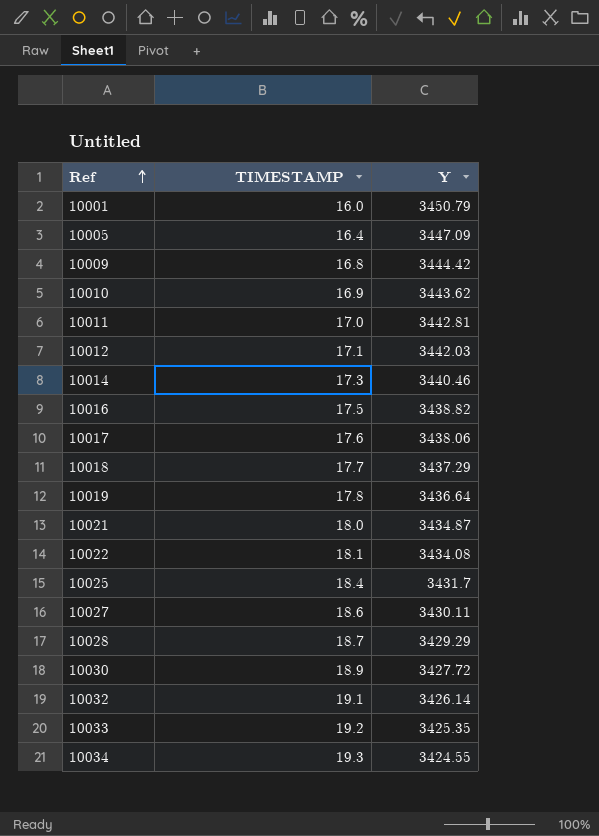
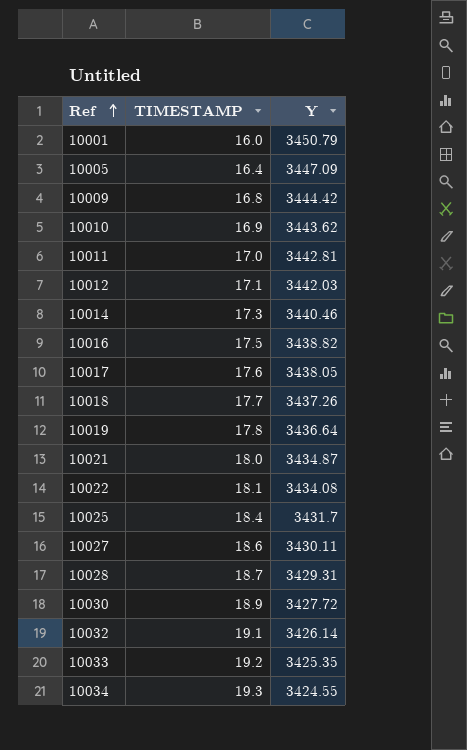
10017 | Y: 3438.06 -> 3438.05
10018 | Y: 3437.29 -> 3437.26
10028 | Y: 3429.29 -> 3429.31

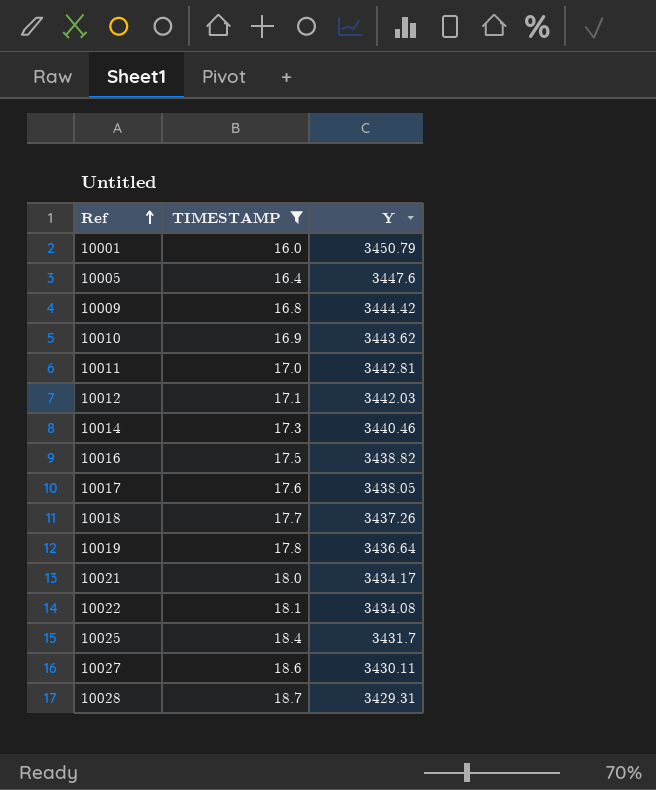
filter: none -> TIMESTAMP <= 18.7
10005 | Y: 3447.09 -> 3447.6
10021 | Y: 3434.87 -> 3434.17

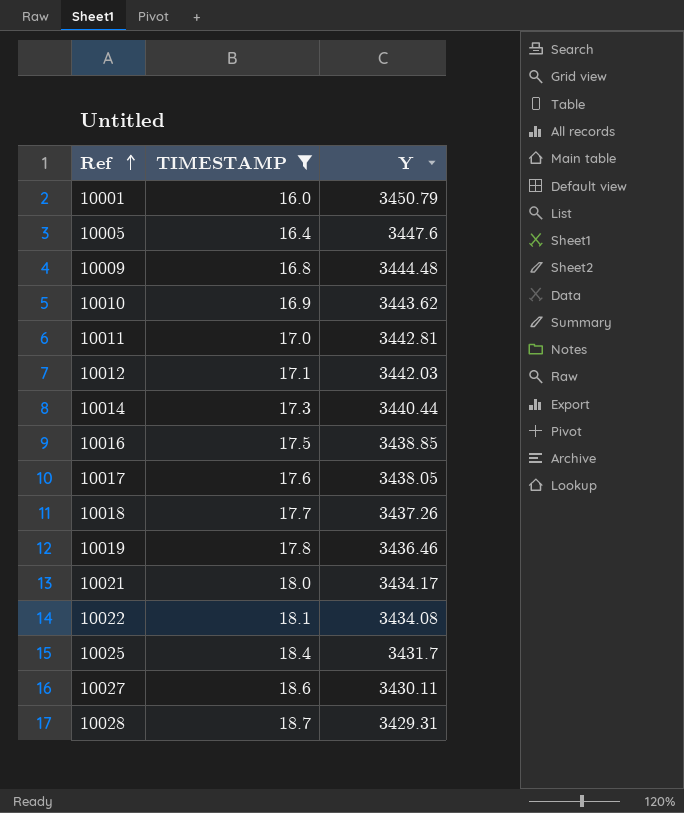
10009 | Y: 3444.42 -> 3444.48
10014 | Y: 3440.46 -> 3440.44
10016 | Y: 3438.82 -> 3438.85
10019 | Y: 3436.64 -> 3436.46

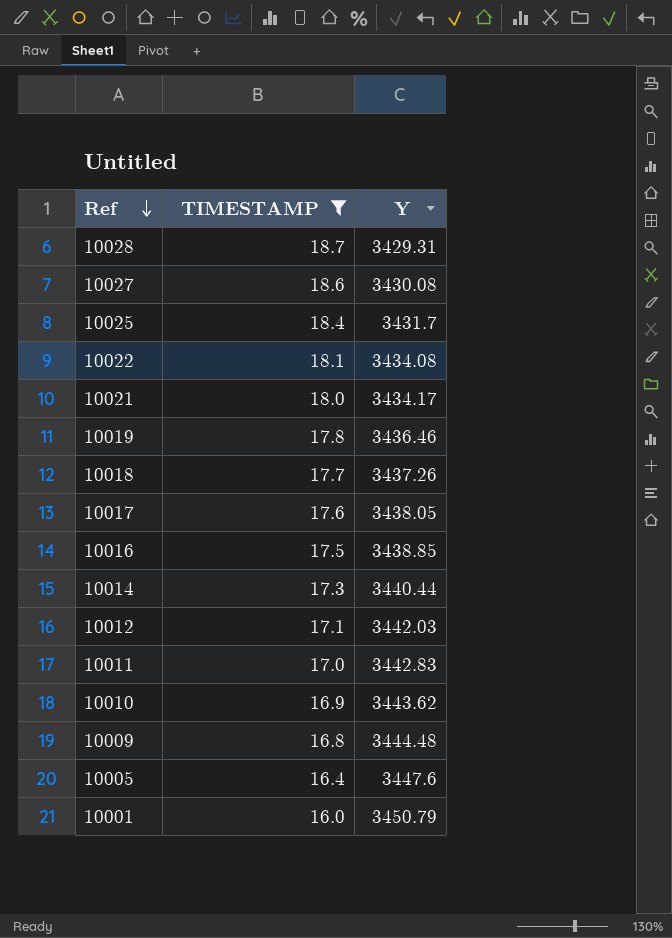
row order: Ref ascending -> Ref descending
10027 | Y: 3430.11 -> 3430.08
10011 | Y: 3442.81 -> 3442.83

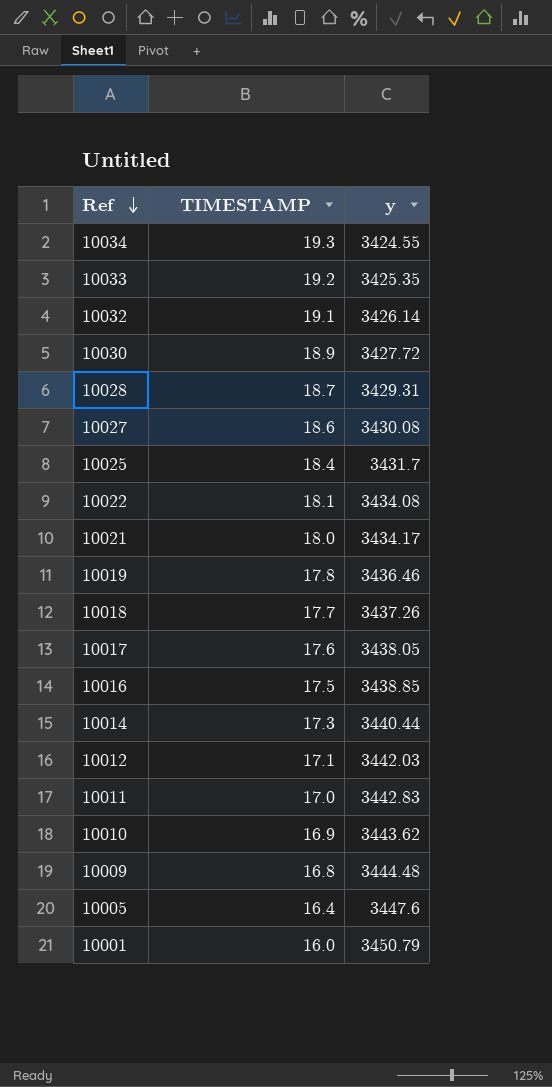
filter: TIMESTAMP <= 18.7 -> none
column name: Y -> y

